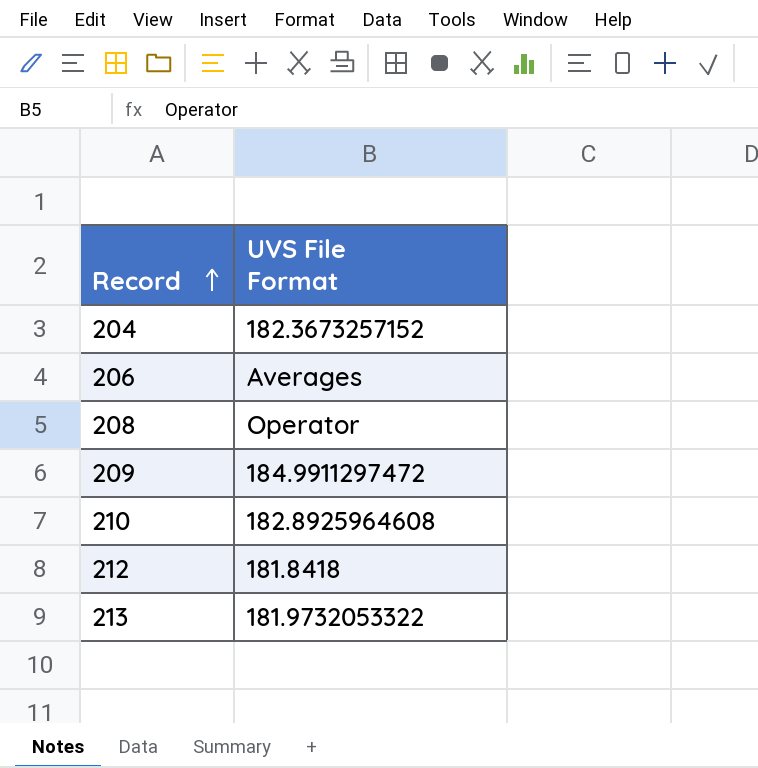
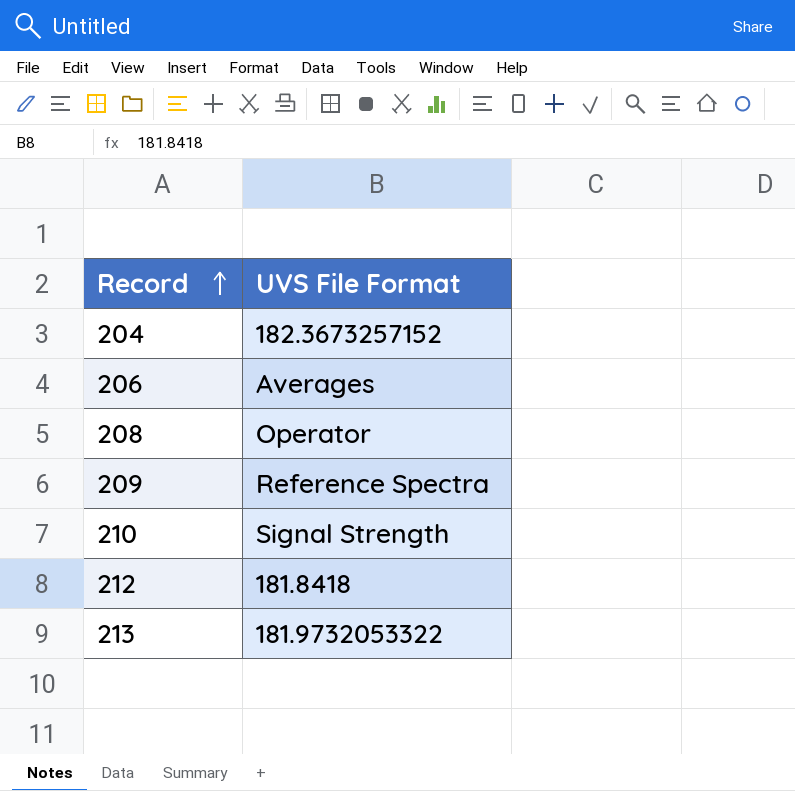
209 | UVS File Format: 184.9911297472 -> Reference Spectra
210 | UVS File Format: 182.8925964608 -> Signal Strength

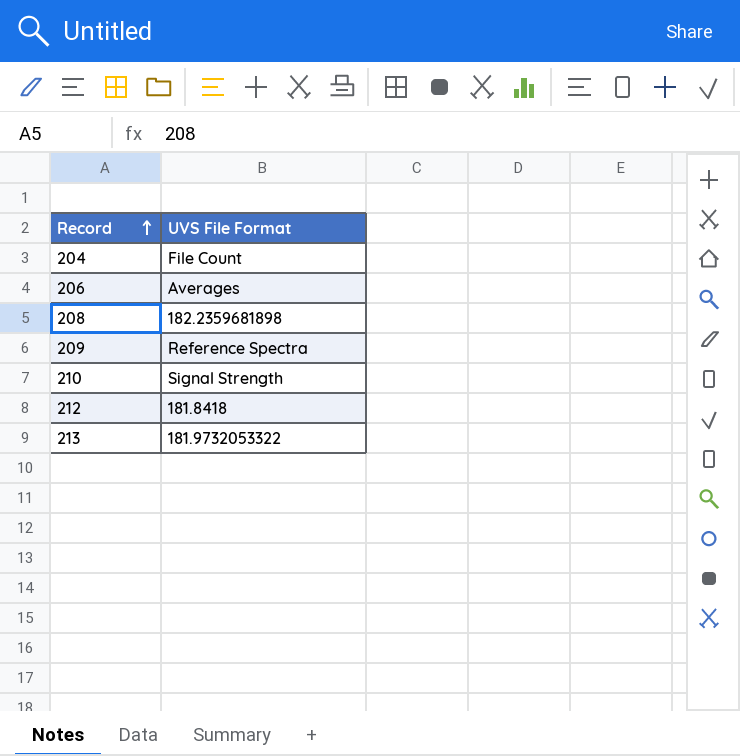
204 | UVS File Format: 182.3673257152 -> File Count
208 | UVS File Format: Operator -> 182.2359681898

